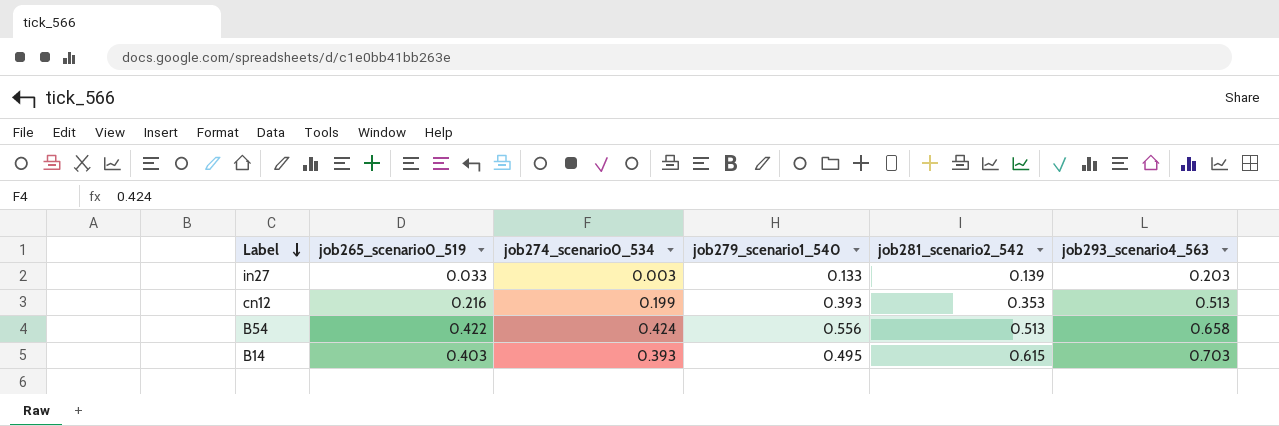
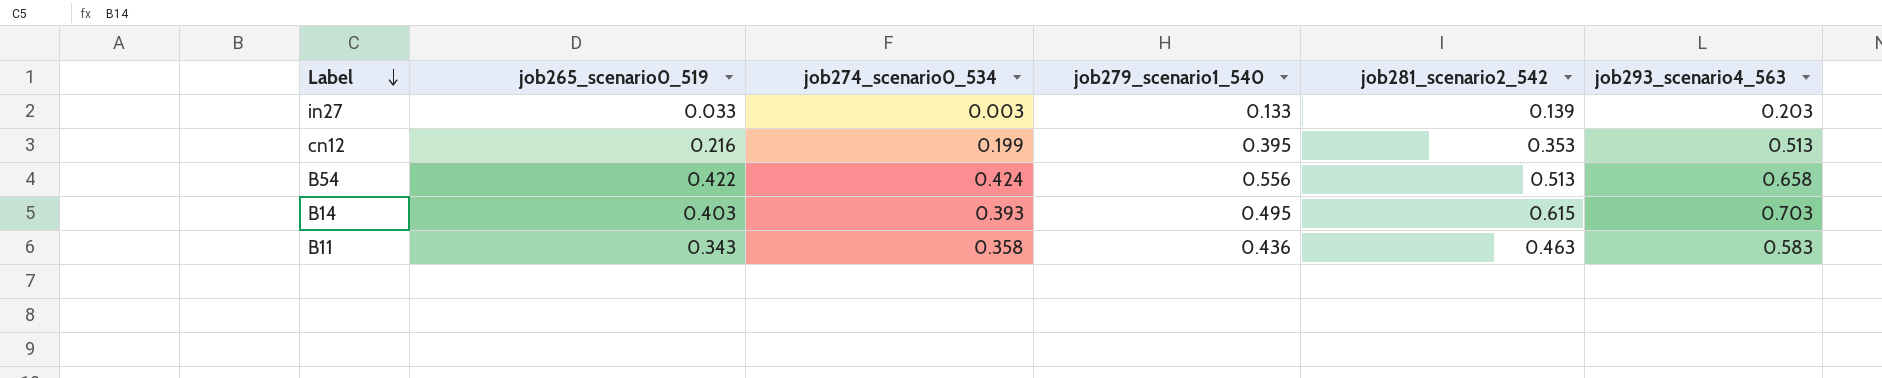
cn12 | job279_scenario1_540: 0.393 -> 0.395
row B11: none -> 0.343 | 0.358 | 0.436 | 0.463 | 0.583

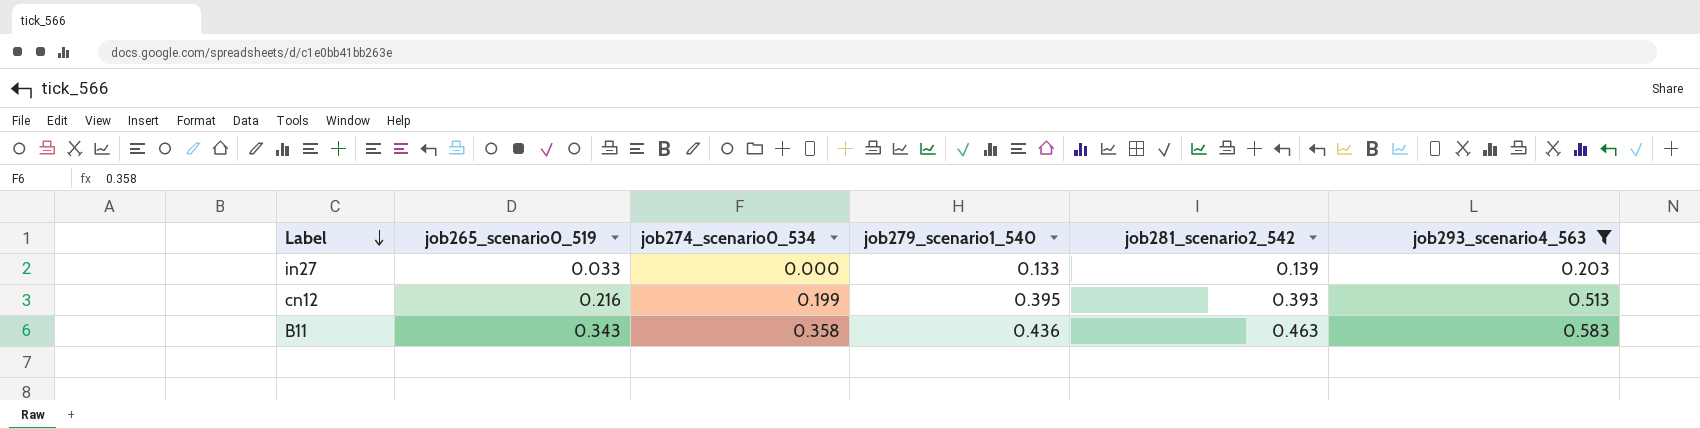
filter: none -> job293_scenario4_563 <= 0.583
in27 | job274_scenario0_534: 0.003 -> 0.000
cn12 | job281_scenario2_542: 0.353 -> 0.393

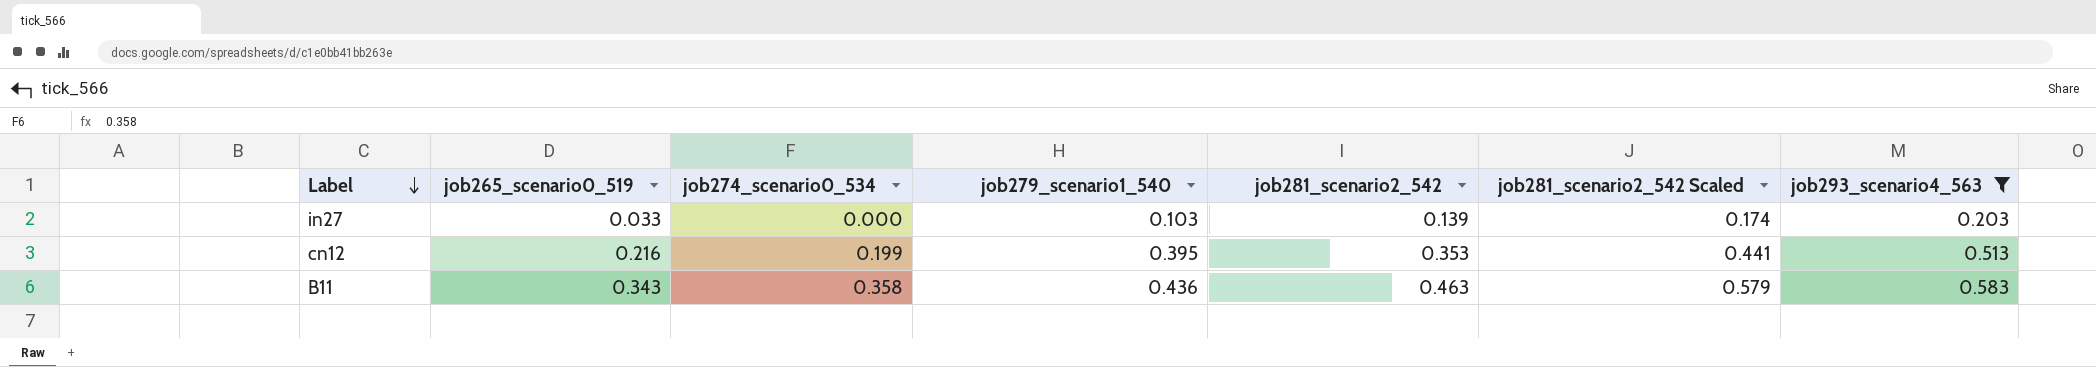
column job281_scenario2_542 Scaled | formula: none -> [job281_scenario2_542] * 1.25
in27 | job279_scenario1_540: 0.133 -> 0.103
cn12 | job281_scenario2_542: 0.393 -> 0.353

